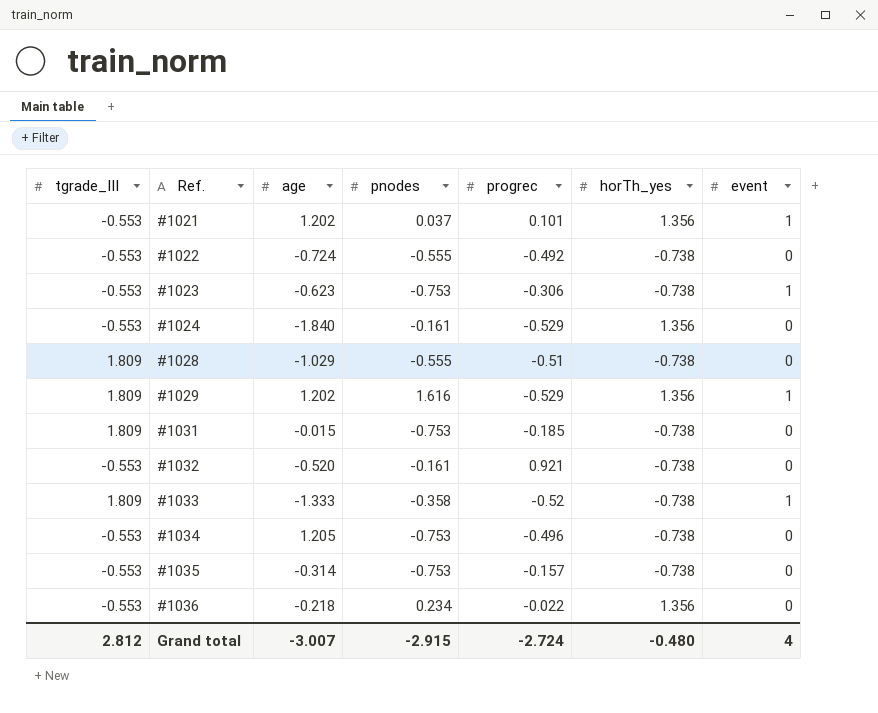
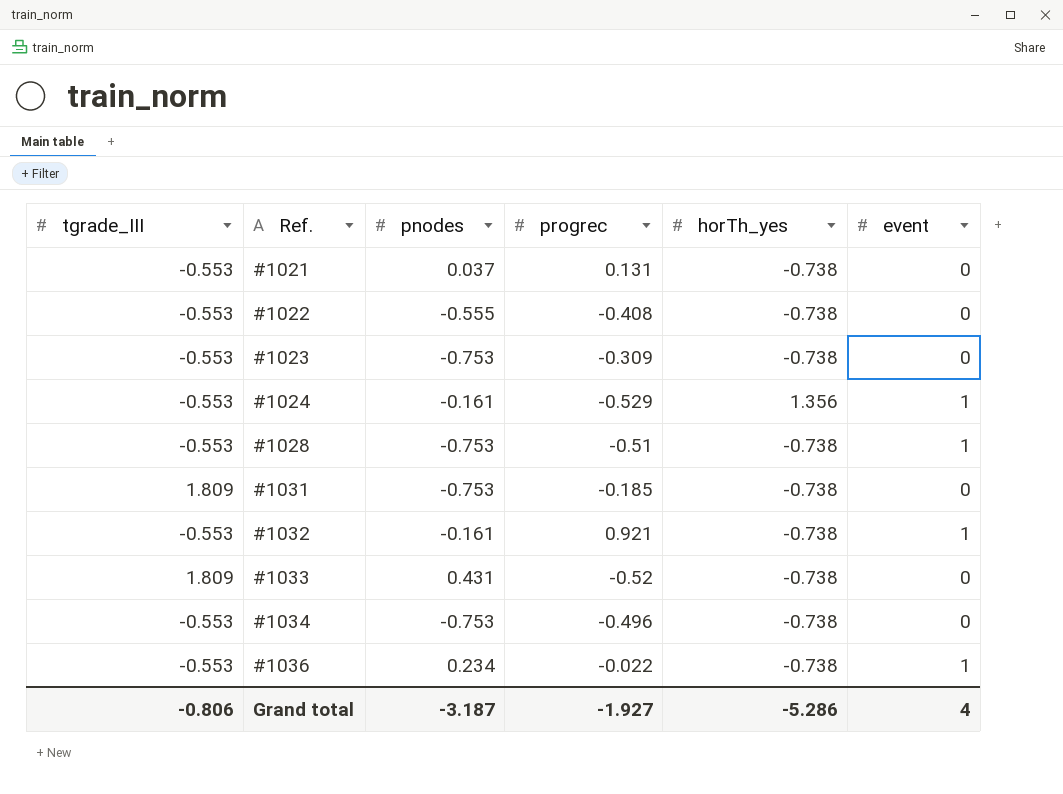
column age | position: 3 -> none
row #1029: 1.809 | 1.202 | 1.616 | -0.529 | 1.356 | 1 -> none
row #1035: -0.553 | -0.314 | -0.753 | -0.157 | -0.738 | 0 -> none
#1021 | progrec: 0.101 -> 0.131
#1021 | horTh_yes: 1.356 -> -0.738
#1021 | event: 1 -> 0
#1022 | progrec: -0.492 -> -0.408
#1023 | progrec: -0.306 -> -0.309
#1023 | event: 1 -> 0
#1024 | event: 0 -> 1
#1028 | tgrade_III: 1.809 -> -0.553
#1028 | pnodes: -0.555 -> -0.753
#1028 | event: 0 -> 1
#1032 | event: 0 -> 1
#1033 | pnodes: -0.358 -> 0.431
#1033 | event: 1 -> 0
#1036 | horTh_yes: 1.356 -> -0.738
#1036 | event: 0 -> 1
Grand total | tgrade_III: 2.812 -> -0.806
Grand total | pnodes: -2.915 -> -3.187
Grand total | progrec: -2.724 -> -1.927
Grand total | horTh_yes: -0.480 -> -5.286

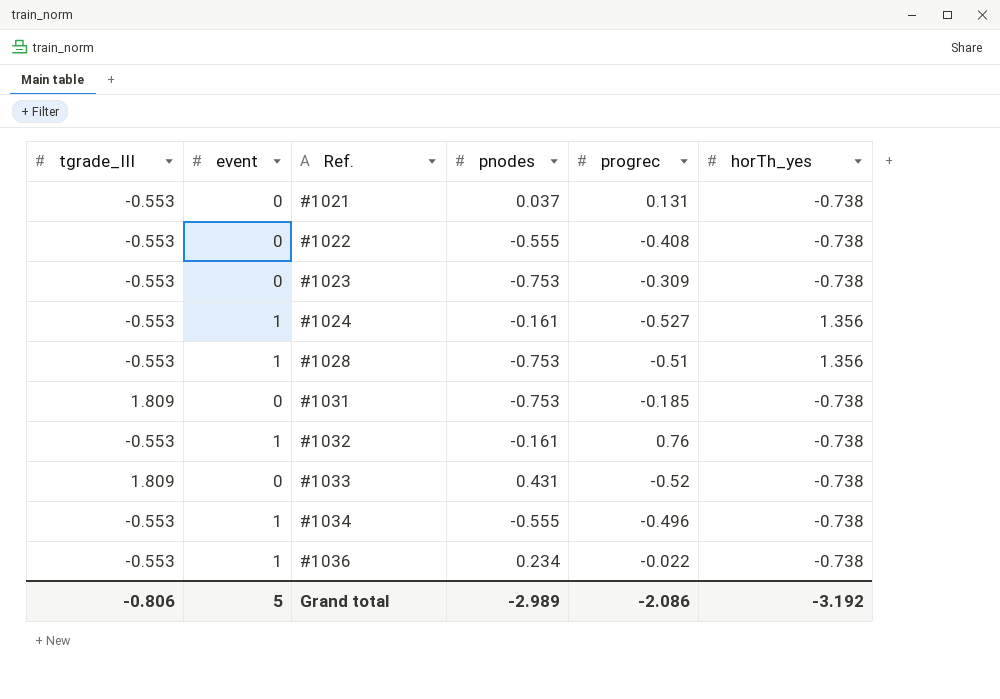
column event | position: 6 -> 2
#1024 | progrec: -0.529 -> -0.527
#1028 | horTh_yes: -0.738 -> 1.356
#1032 | progrec: 0.921 -> 0.76
#1034 | event: 0 -> 1
#1034 | pnodes: -0.753 -> -0.555
Grand total | event: 4 -> 5
Grand total | pnodes: -3.187 -> -2.989
Grand total | progrec: -1.927 -> -2.086
Grand total | horTh_yes: -5.286 -> -3.192

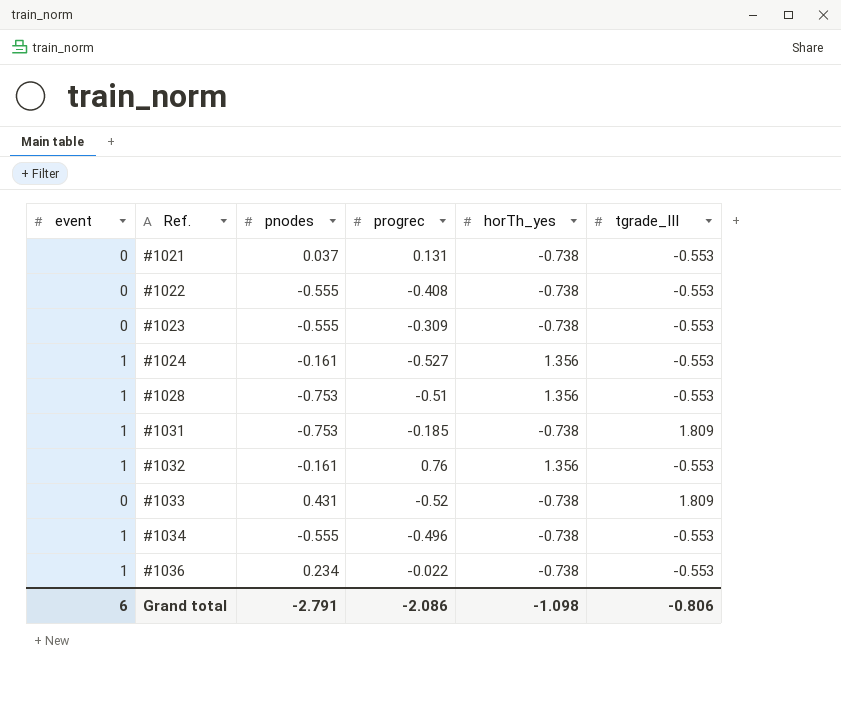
column tgrade_III | position: 1 -> 6
#1023 | pnodes: -0.753 -> -0.555
#1031 | event: 0 -> 1
#1032 | horTh_yes: -0.738 -> 1.356
Grand total | event: 5 -> 6
Grand total | pnodes: -2.989 -> -2.791
Grand total | horTh_yes: -3.192 -> -1.098

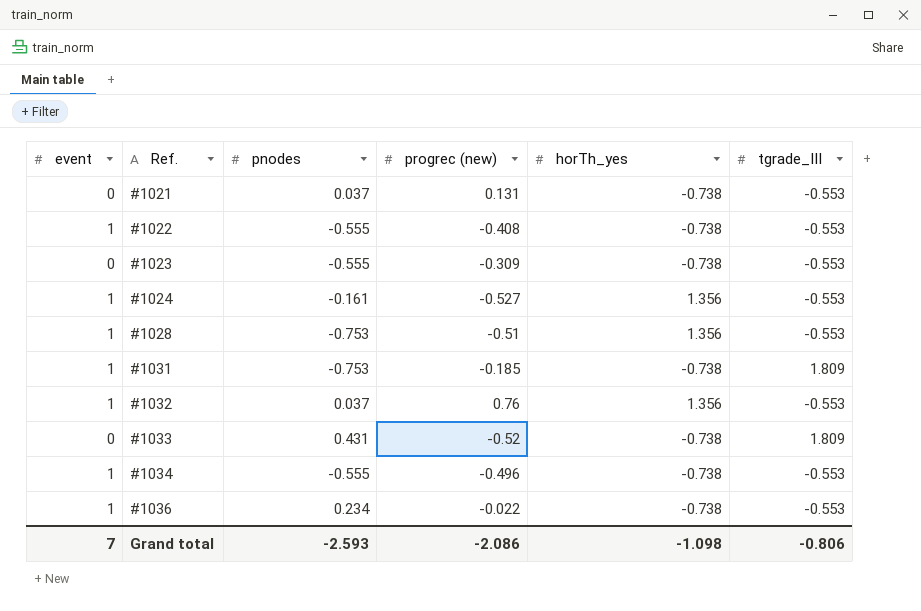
column name: progrec -> progrec (new)
#1022 | event: 0 -> 1
#1032 | pnodes: -0.161 -> 0.037
Grand total | event: 6 -> 7
Grand total | pnodes: -2.791 -> -2.593

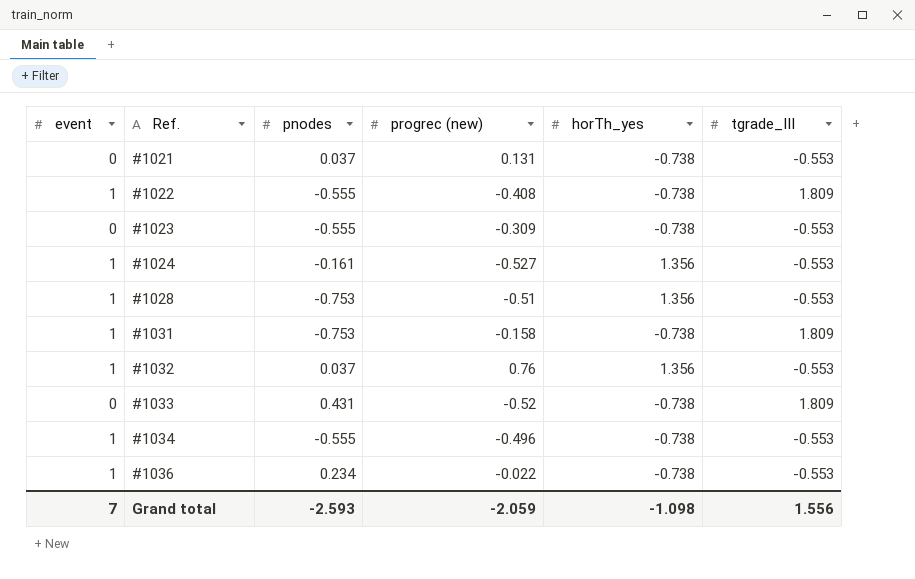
#1022 | tgrade_III: -0.553 -> 1.809
#1031 | progrec (new): -0.185 -> -0.158
Grand total | progrec (new): -2.086 -> -2.059
Grand total | tgrade_III: -0.806 -> 1.556

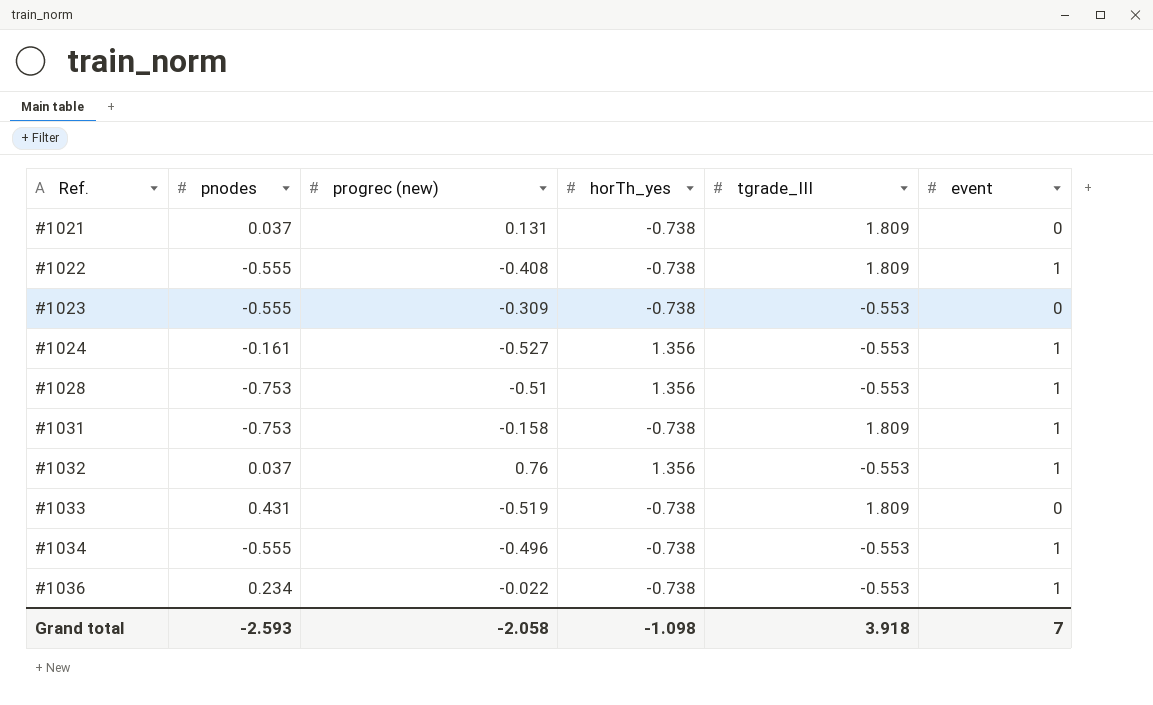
column event | position: 1 -> 6
#1021 | tgrade_III: -0.553 -> 1.809
#1033 | progrec (new): -0.52 -> -0.519
Grand total | progrec (new): -2.059 -> -2.058
Grand total | tgrade_III: 1.556 -> 3.918

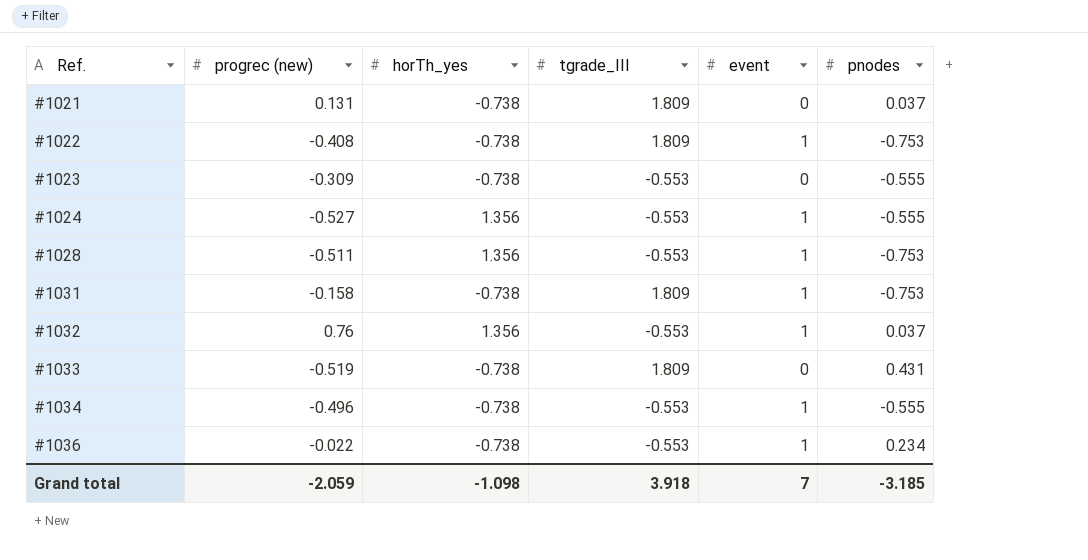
column pnodes | position: 2 -> 6
#1022 | pnodes: -0.555 -> -0.753
#1024 | pnodes: -0.161 -> -0.555
#1028 | progrec (new): -0.51 -> -0.511
Grand total | progrec (new): -2.058 -> -2.059
Grand total | pnodes: -2.593 -> -3.185

